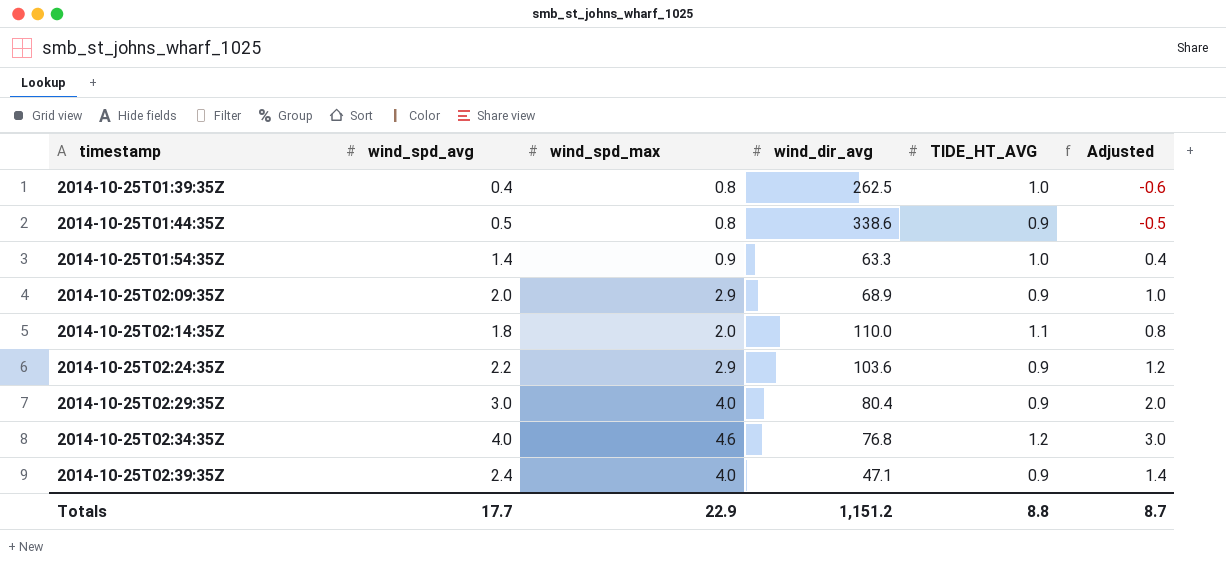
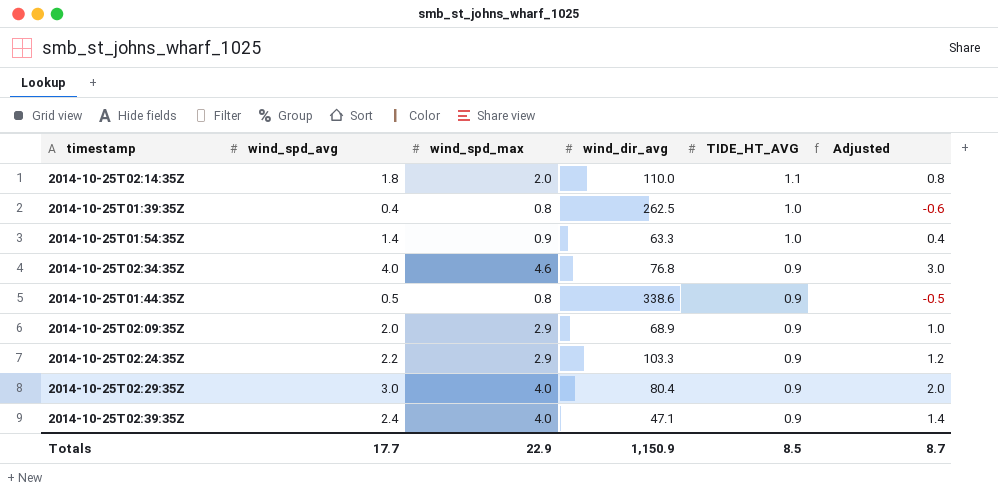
row order: timestamp ascending -> TIDE_HT_AVG descending
2014-10-25T02:34:35Z | TIDE_HT_AVG: 1.2 -> 0.9
2014-10-25T02:24:35Z | wind_dir_avg: 103.6 -> 103.3
Totals | wind_dir_avg: 1,151.2 -> 1,150.9
Totals | TIDE_HT_AVG: 8.8 -> 8.5

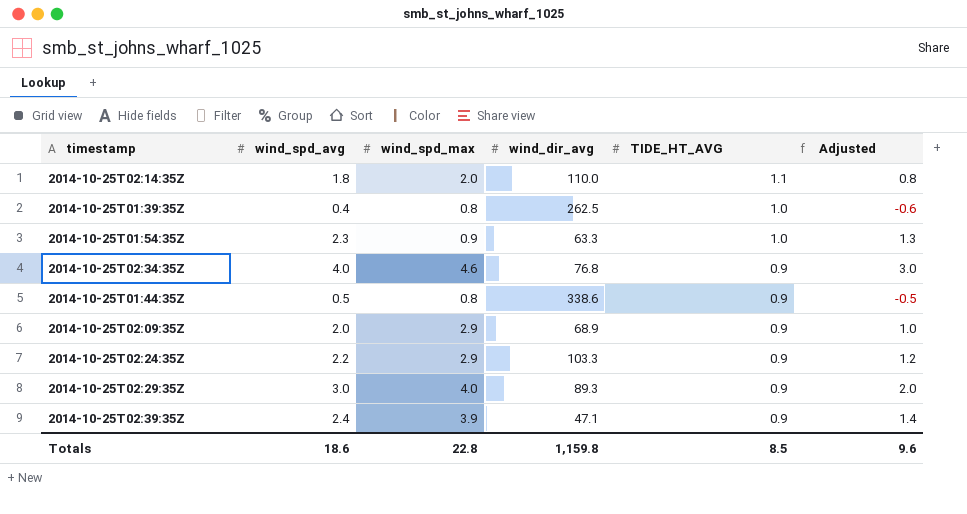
2014-10-25T01:54:35Z | wind_spd_avg: 1.4 -> 2.3
2014-10-25T01:54:35Z | Adjusted: 0.4 -> 1.3
2014-10-25T02:29:35Z | wind_dir_avg: 80.4 -> 89.3
2014-10-25T02:39:35Z | wind_spd_max: 4.0 -> 3.9
Totals | wind_spd_avg: 17.7 -> 18.6
Totals | wind_spd_max: 22.9 -> 22.8
Totals | wind_dir_avg: 1,150.9 -> 1,159.8
Totals | Adjusted: 8.7 -> 9.6

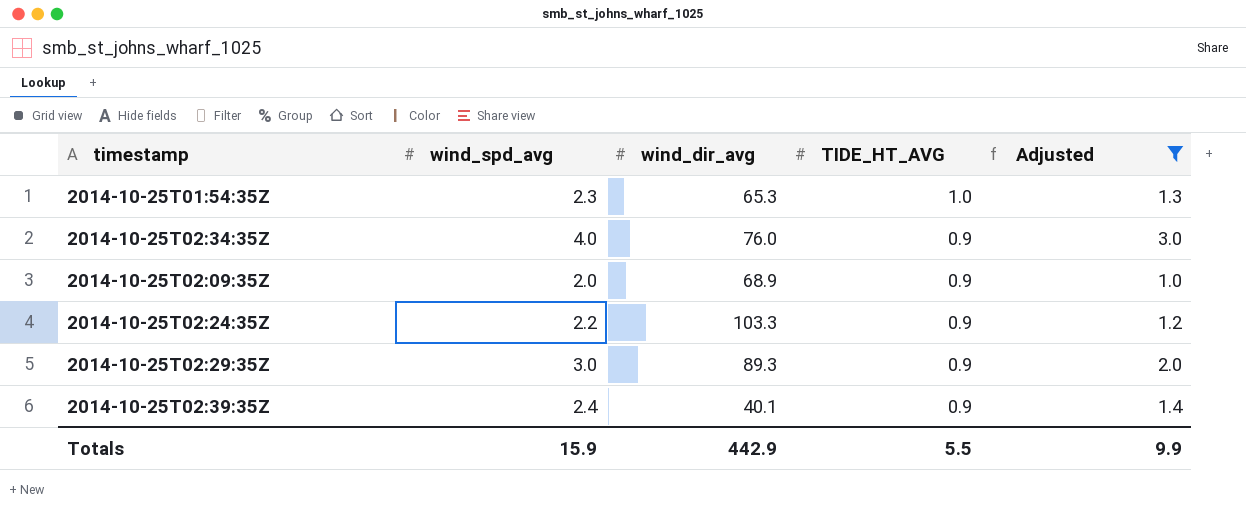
filter: none -> Adjusted >= 1.0
column wind_spd_max | position: 3 -> none
2014-10-25T01:54:35Z | wind_dir_avg: 63.3 -> 65.3
2014-10-25T02:34:35Z | wind_dir_avg: 76.8 -> 76.0
2014-10-25T02:39:35Z | wind_dir_avg: 47.1 -> 40.1
Totals | wind_spd_avg: 18.6 -> 15.9
Totals | wind_dir_avg: 1,159.8 -> 442.9
Totals | TIDE_HT_AVG: 8.5 -> 5.5
Totals | Adjusted: 9.6 -> 9.9

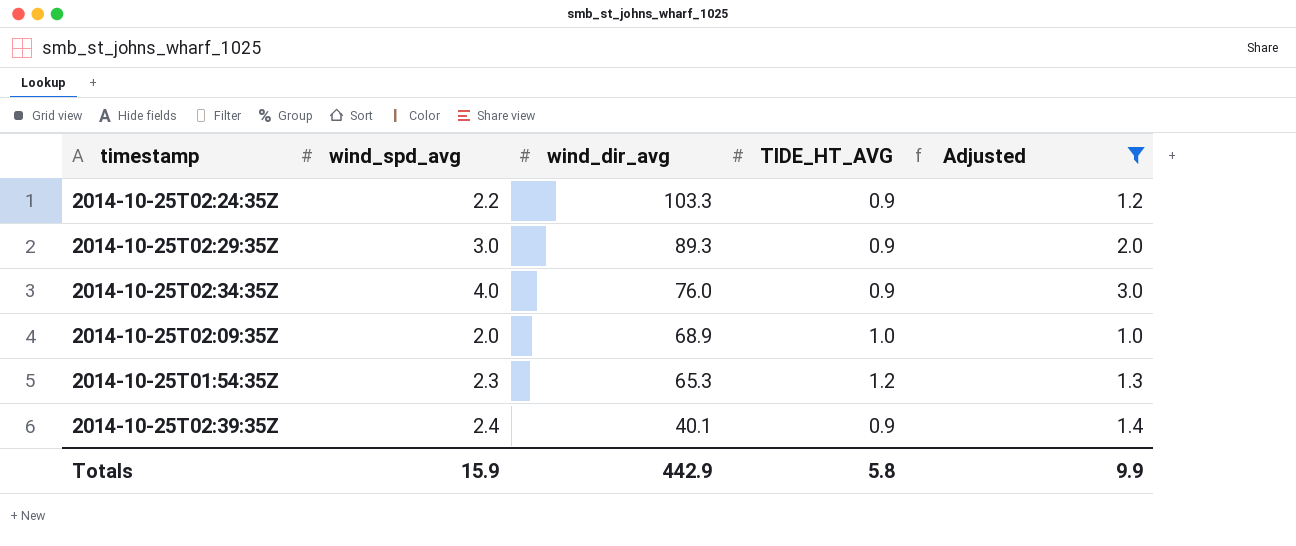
row order: TIDE_HT_AVG descending -> wind_dir_avg descending
2014-10-25T02:09:35Z | TIDE_HT_AVG: 0.9 -> 1.0
2014-10-25T01:54:35Z | TIDE_HT_AVG: 1.0 -> 1.2
Totals | TIDE_HT_AVG: 5.5 -> 5.8

